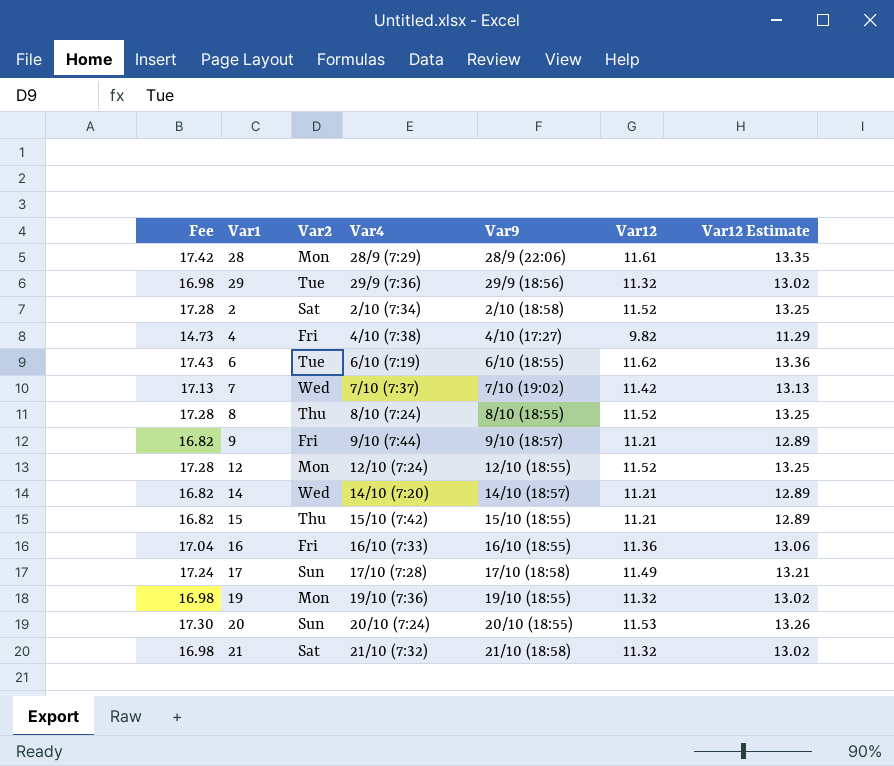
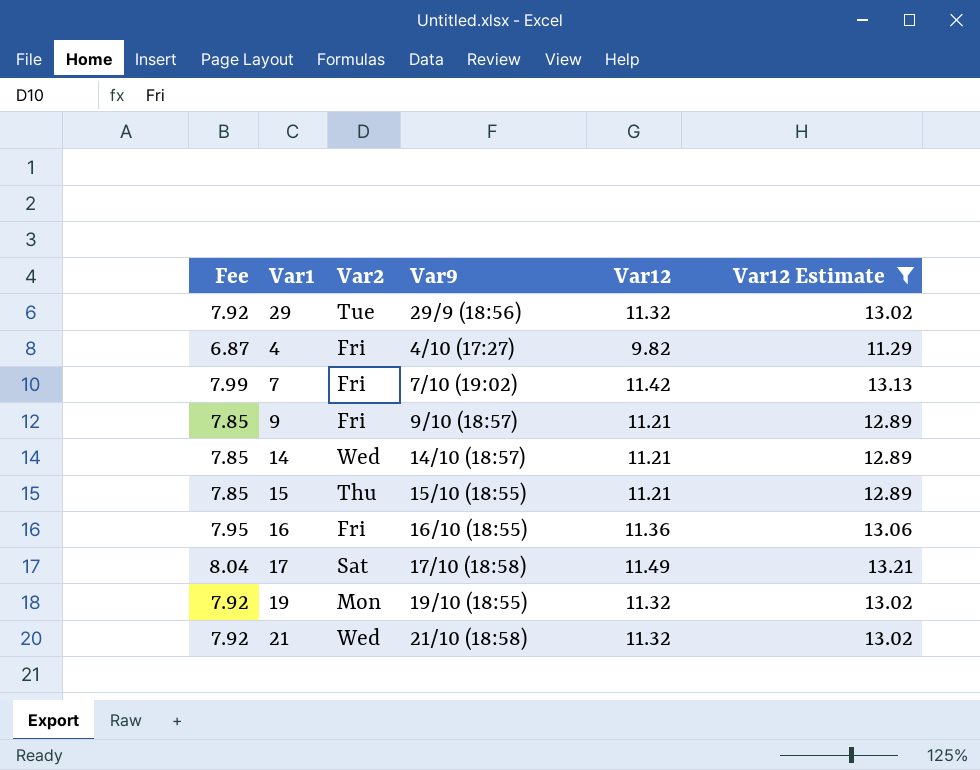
filter: none -> Var12 Estimate <= 13.21
column Var4 | position: 4 -> none
column Fee | formula: [Var12] * 1.5 -> [Var12] * 0.7
7 | Var2: Wed -> Fri
17 | Var2: Sun -> Sat
21 | Var2: Sat -> Wed

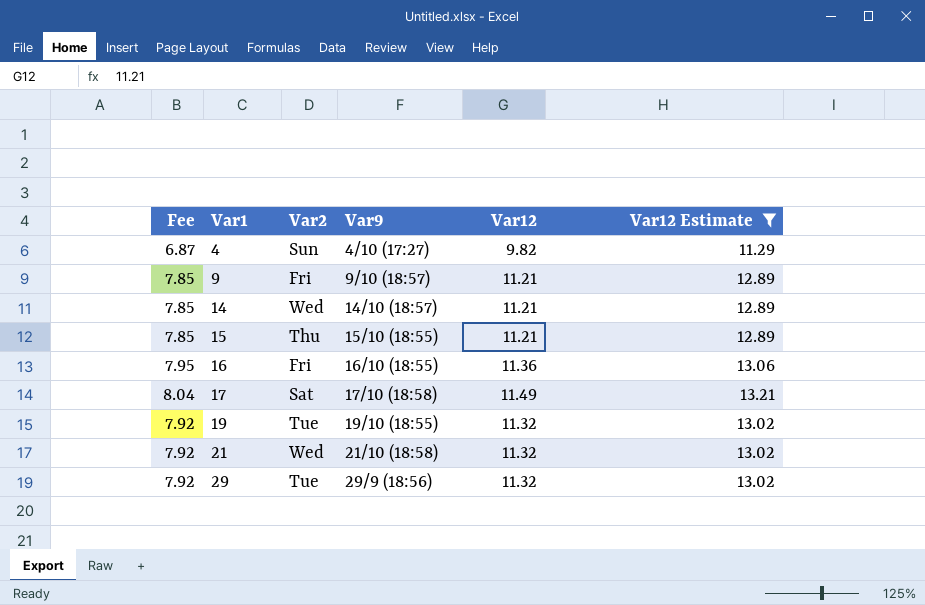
row order: none -> Var1 ascending
row 7: 7.99 | Fri | 7/10 (19:02) | 11.42 | 13.13 -> none
4 | Var2: Fri -> Sun
19 | Var2: Mon -> Tue

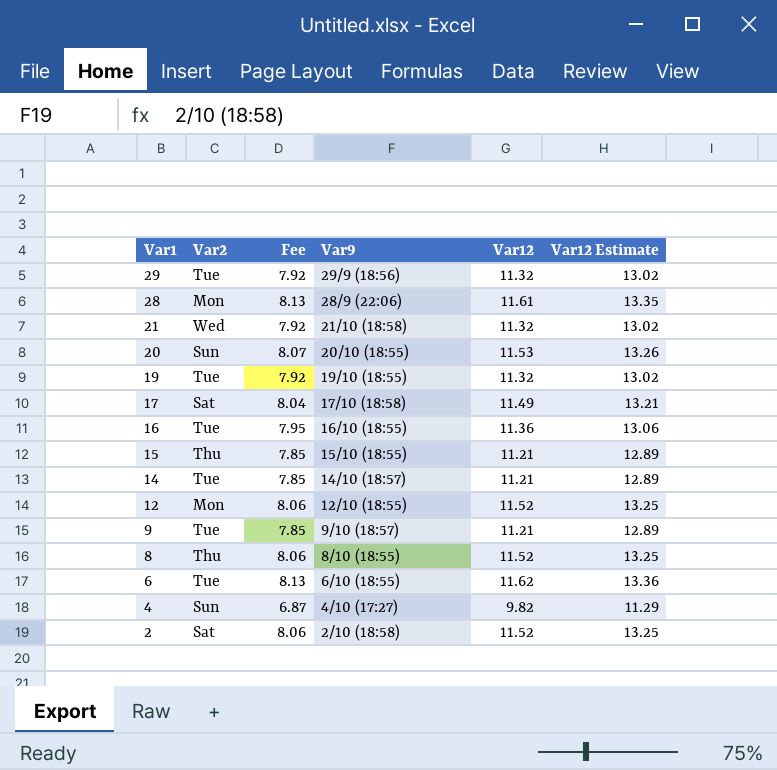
filter: Var12 Estimate <= 13.21 -> none
row order: Var1 ascending -> Var1 descending
column Fee | position: 1 -> 3
16 | Var2: Fri -> Tue
14 | Var2: Wed -> Tue
9 | Var2: Fri -> Tue

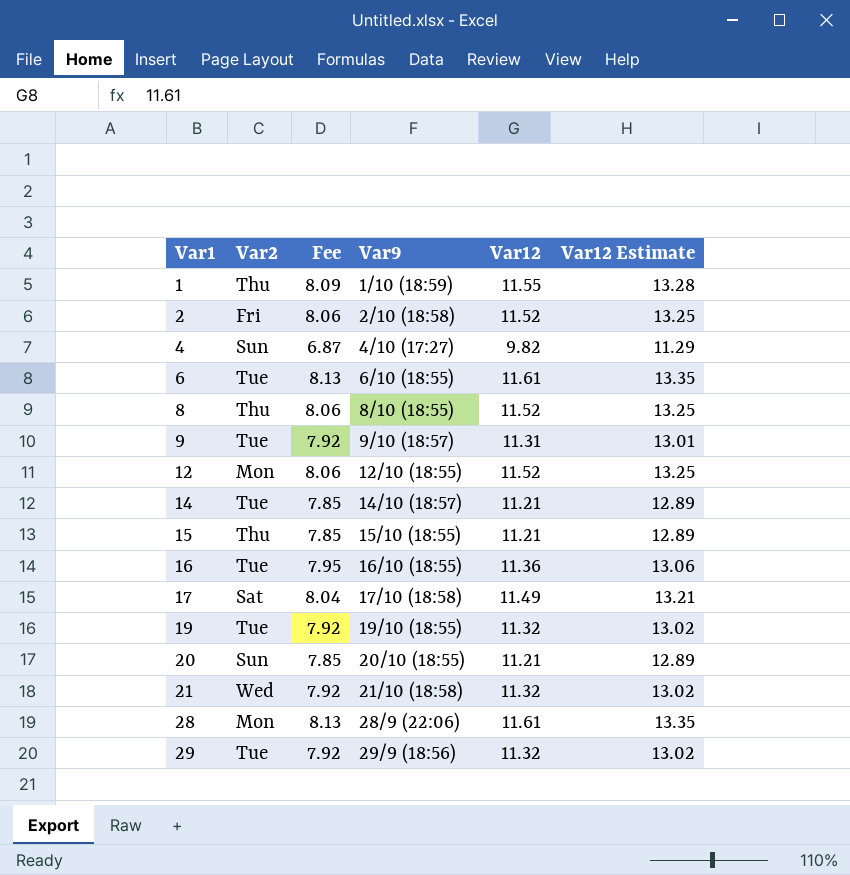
row order: Var1 descending -> Var1 ascending
row 1: none -> Thu | 8.09 | 1/10 (18:59) | 11.55 | 13.28
2 | Var2: Sat -> Fri
6 | Var12: 11.62 -> 11.61
6 | Var12 Estimate: 13.36 -> 13.35
9 | Fee: 7.85 -> 7.92
9 | Var12: 11.21 -> 11.31
9 | Var12 Estimate: 12.89 -> 13.01
20 | Fee: 8.07 -> 7.85
20 | Var12: 11.53 -> 11.21
20 | Var12 Estimate: 13.26 -> 12.89

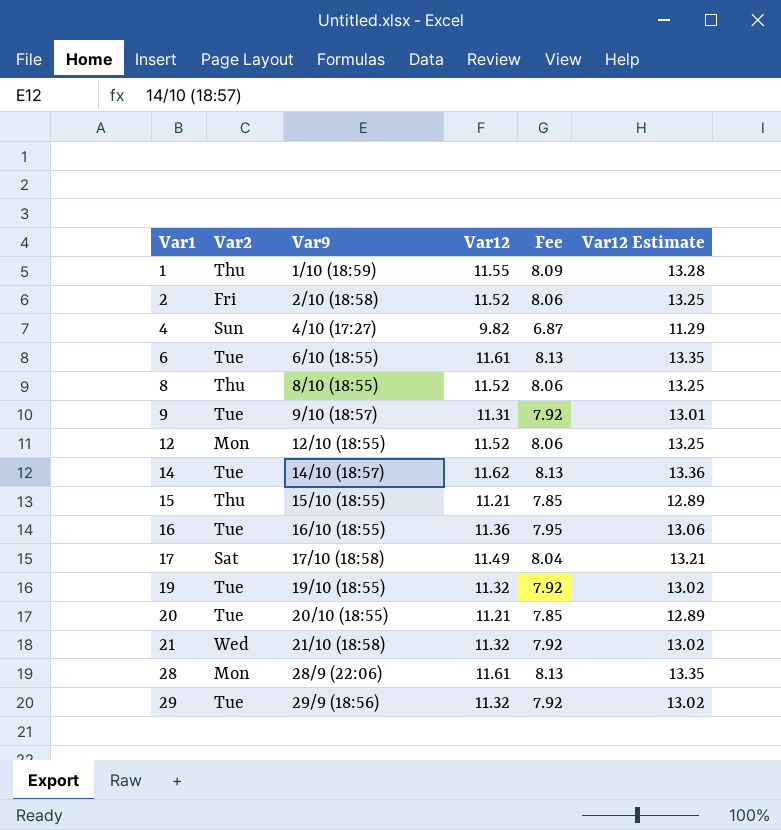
column Fee | position: 3 -> 5
14 | Var12: 11.21 -> 11.62
14 | Fee: 7.85 -> 8.13
14 | Var12 Estimate: 12.89 -> 13.36
20 | Var2: Sun -> Tue

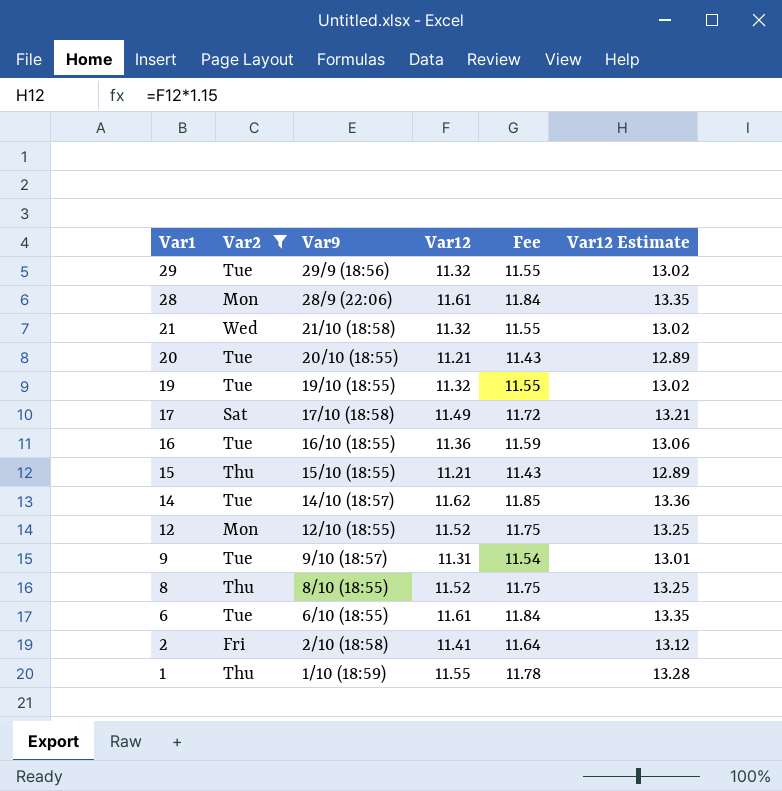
filter: none -> Var2 != Sun
row order: Var1 ascending -> Var1 descending
column Fee | formula: [Var12] * 0.7 -> [Var12] * 1.02
2 | Var12: 11.52 -> 11.41
2 | Var12 Estimate: 13.25 -> 13.12

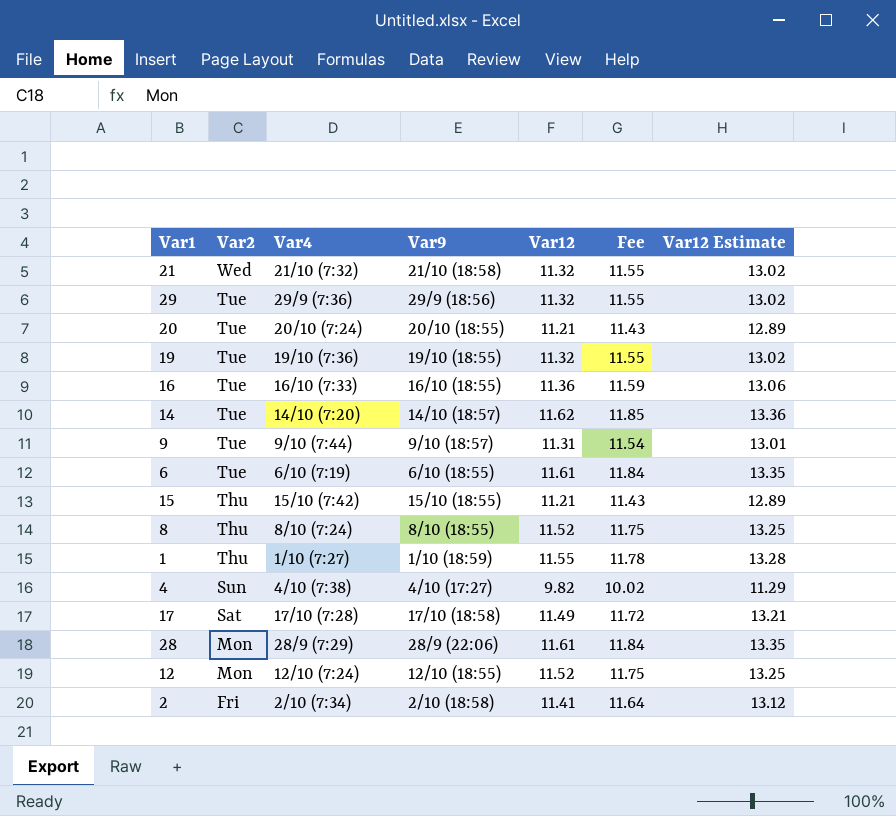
filter: Var2 != Sun -> none
row order: Var1 descending -> Var2 descending
column Var4 | position: none -> 3

